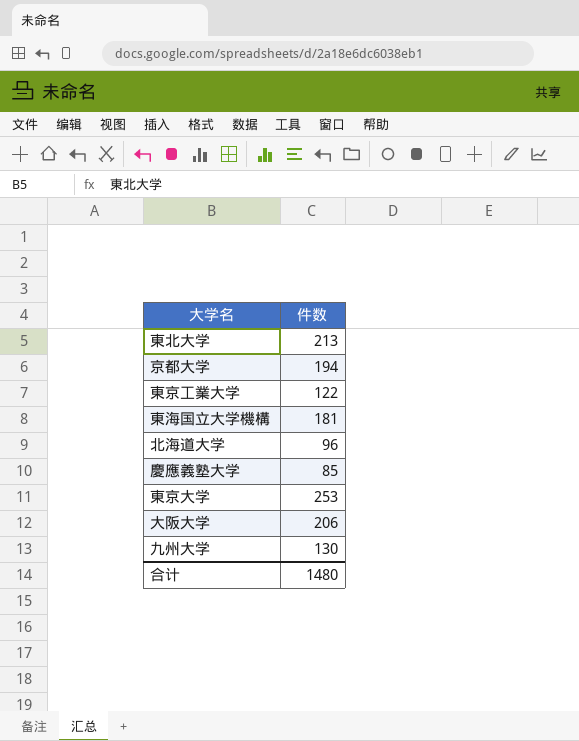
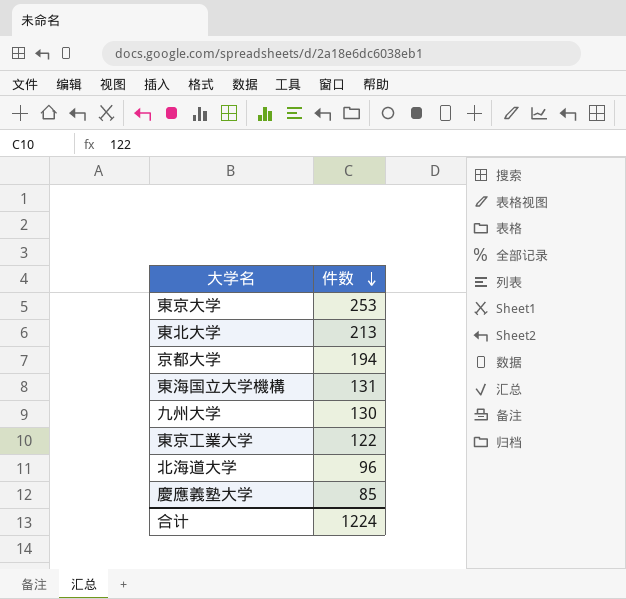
row order: none -> 件数 descending
row 大阪大学: 206 -> none
東海国立大学機構 | 件数: 181 -> 131
合计 | 件数: 1480 -> 1224

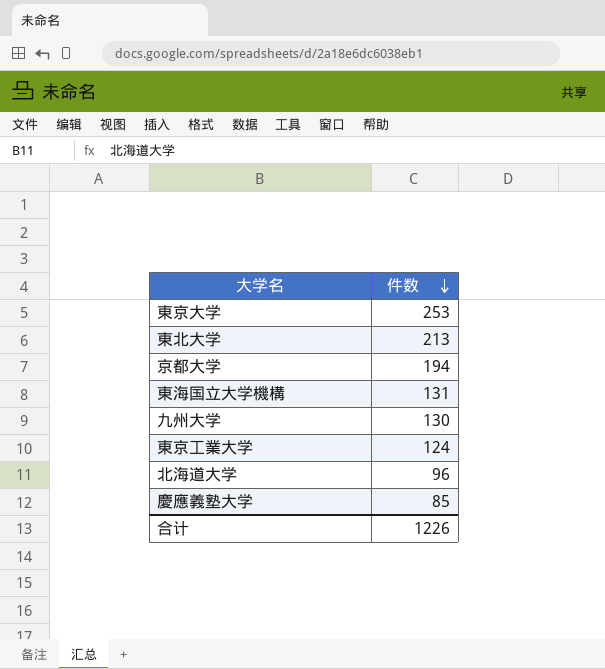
東京工業大学 | 件数: 122 -> 124
合计 | 件数: 1224 -> 1226

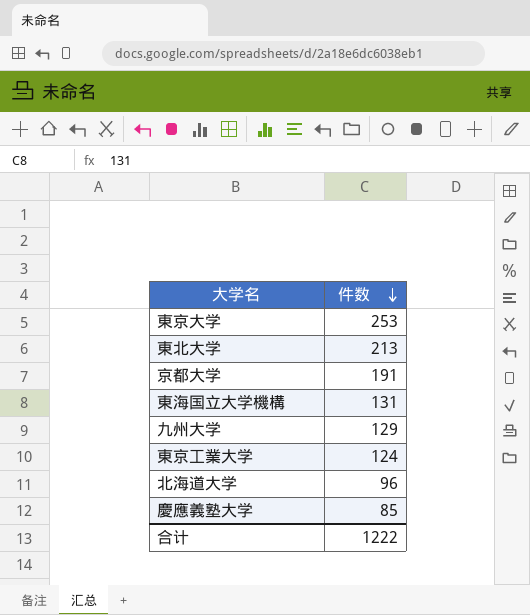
京都大学 | 件数: 194 -> 191
九州大学 | 件数: 130 -> 129
合计 | 件数: 1226 -> 1222

